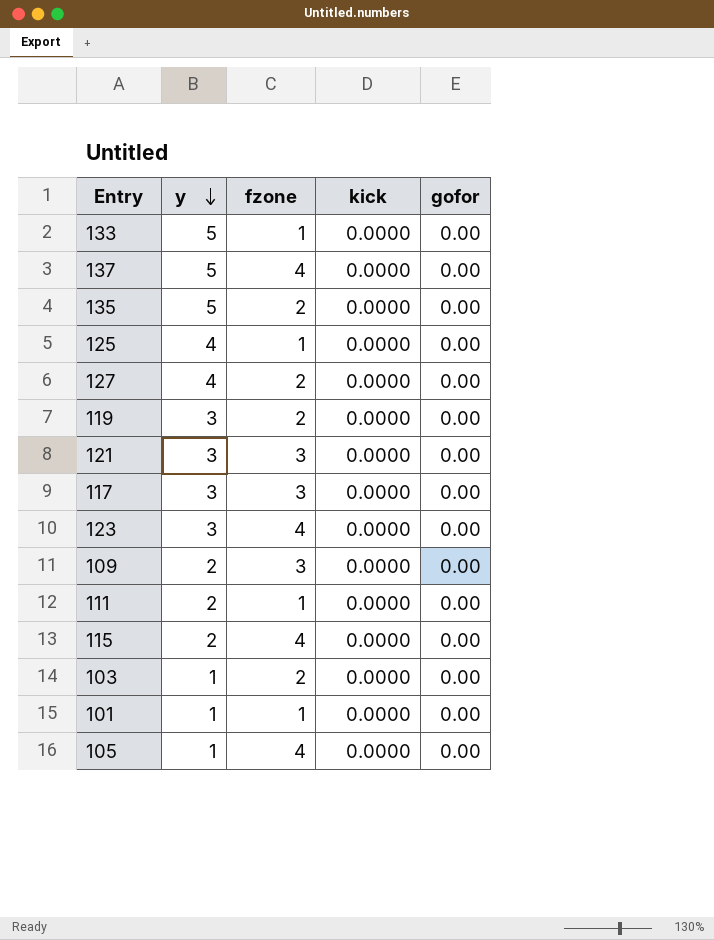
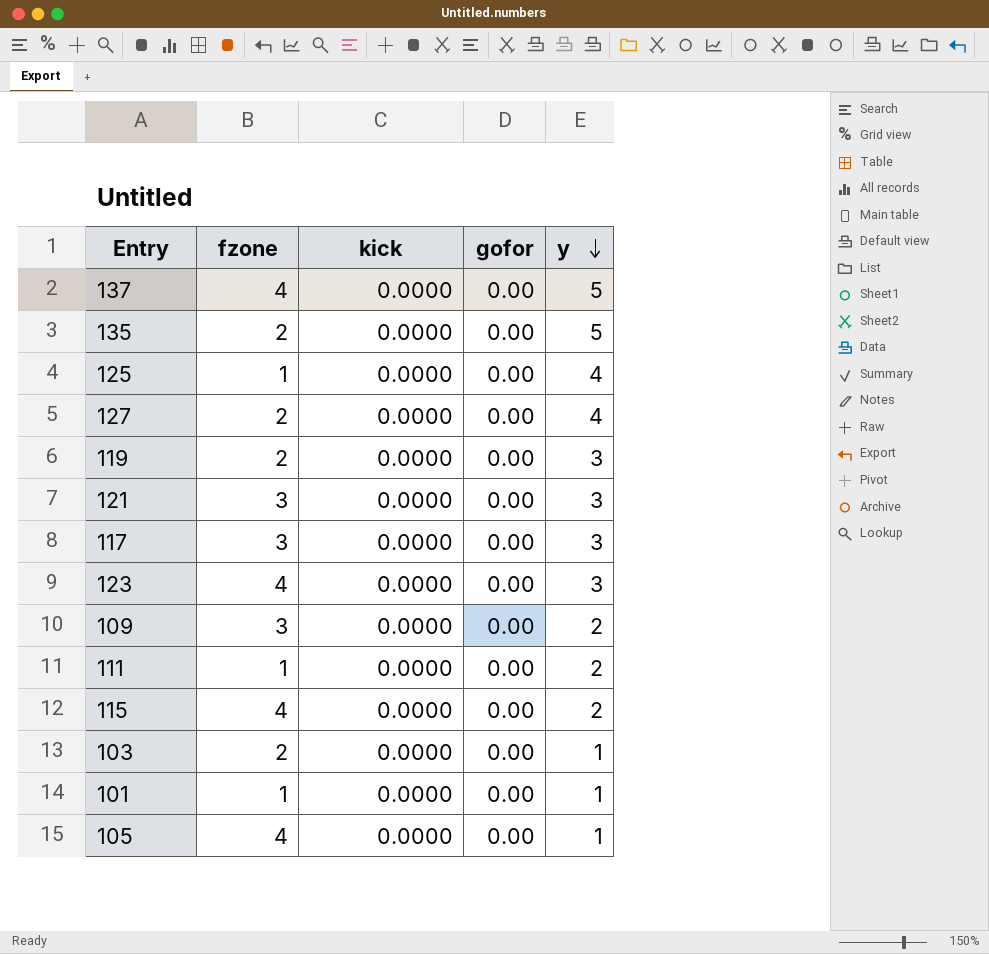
column y | position: 2 -> 5
row 133: 5 | 1 | 0.0000 | 0.00 -> none

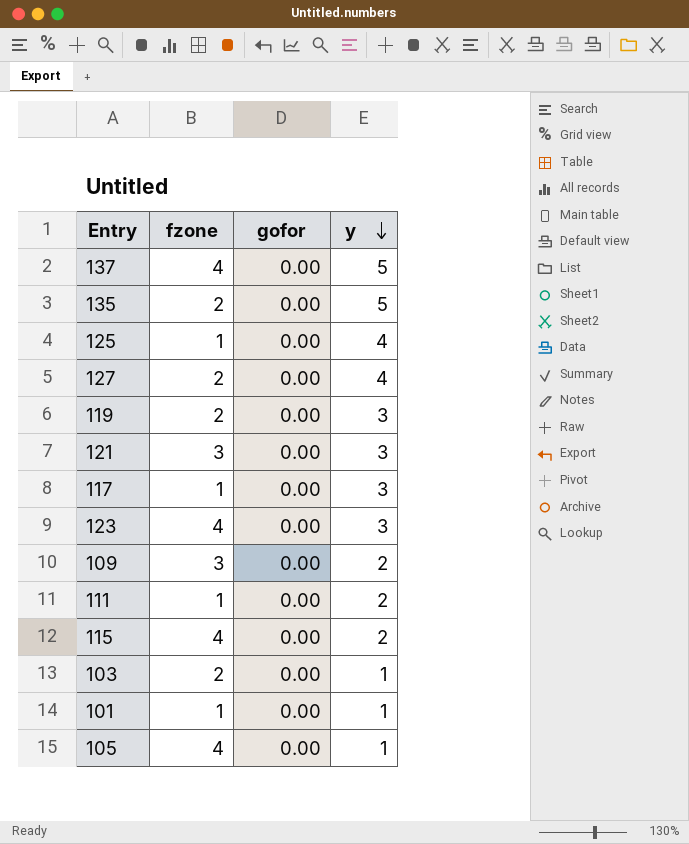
column kick | position: 3 -> none
117 | fzone: 3 -> 1

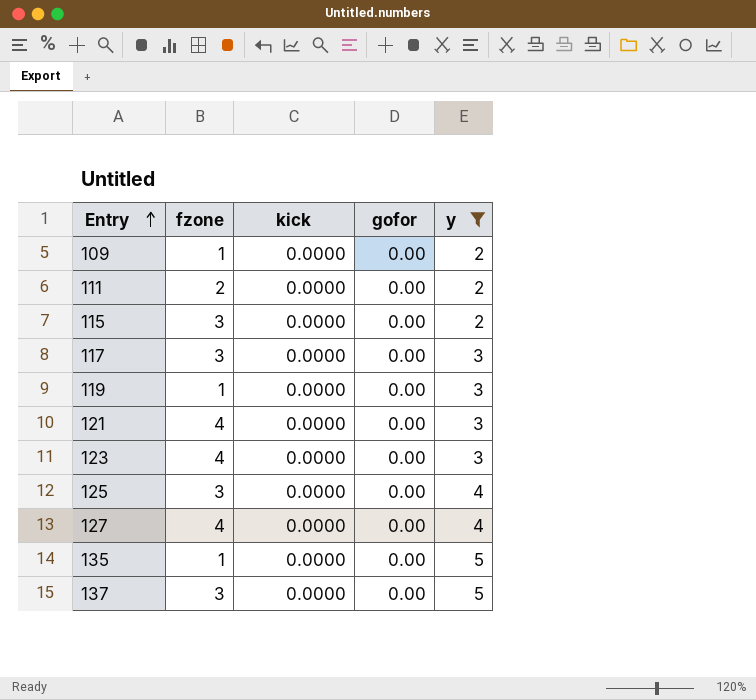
filter: none -> y != 1
row order: y descending -> Entry ascending
column kick | position: none -> 3
109 | fzone: 3 -> 1
111 | fzone: 1 -> 2
115 | fzone: 4 -> 3
117 | fzone: 1 -> 3
119 | fzone: 2 -> 1
121 | fzone: 3 -> 4
125 | fzone: 1 -> 3
127 | fzone: 2 -> 4
135 | fzone: 2 -> 1
137 | fzone: 4 -> 3

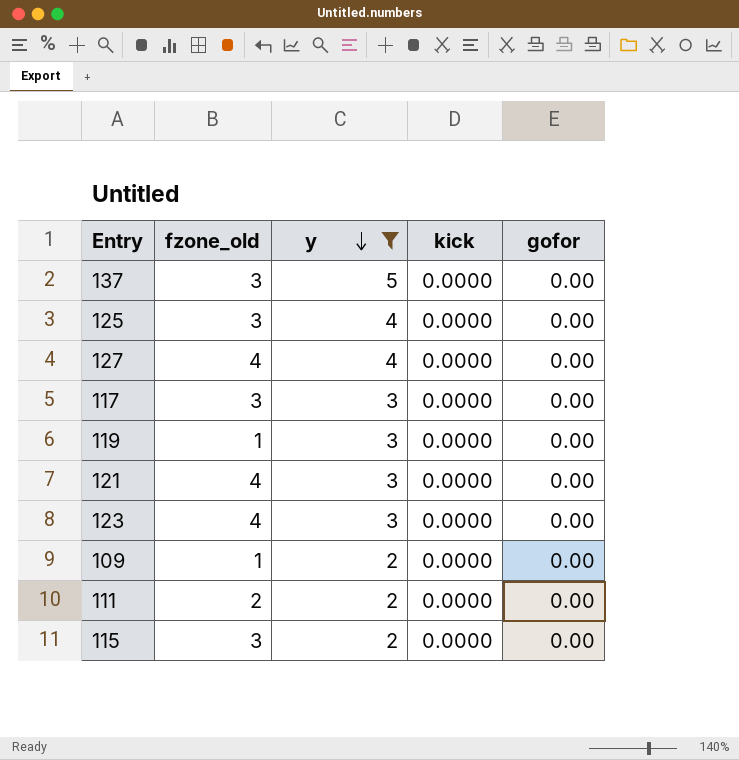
row order: Entry ascending -> y descending
column name: fzone -> fzone_old
column y | position: 5 -> 3
row 135: 1 | 0.0000 | 0.00 | 5 -> none

